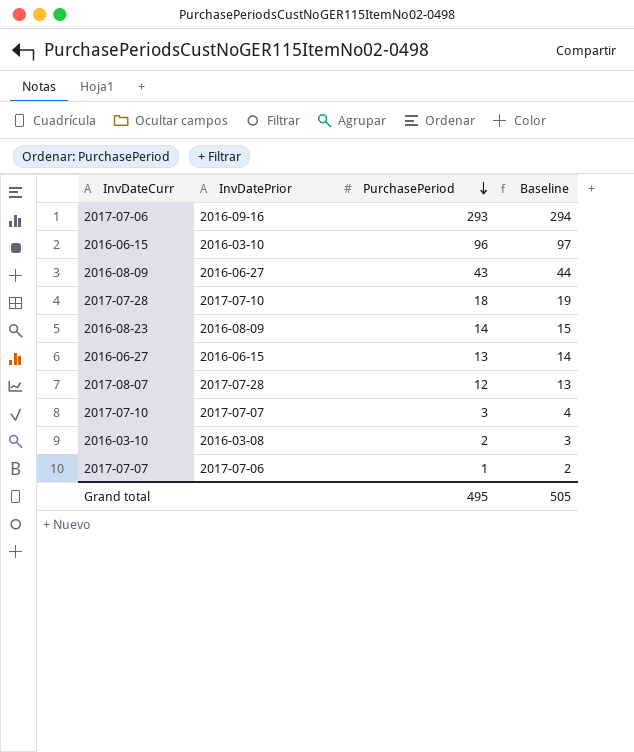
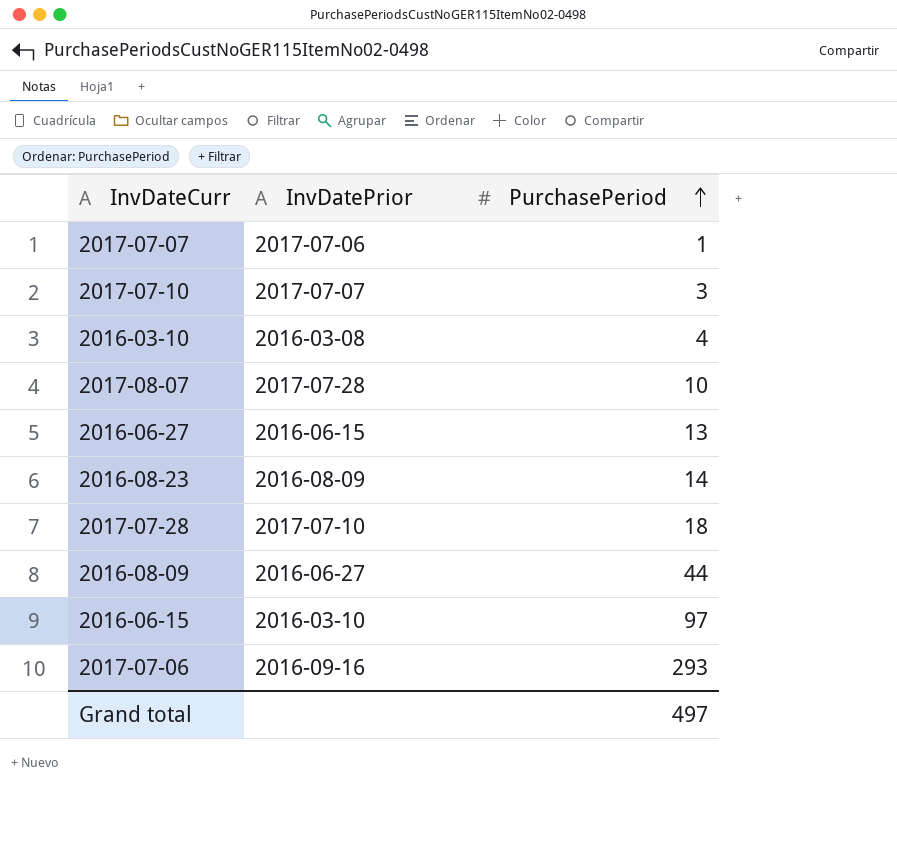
row order: PurchasePeriod descending -> PurchasePeriod ascending
column Baseline | formula: [PurchasePeriod] + 1 -> none
2016-03-10 | PurchasePeriod: 2 -> 4
2017-08-07 | PurchasePeriod: 12 -> 10
2016-08-09 | PurchasePeriod: 43 -> 44
2016-06-15 | PurchasePeriod: 96 -> 97
Grand total | PurchasePeriod: 495 -> 497

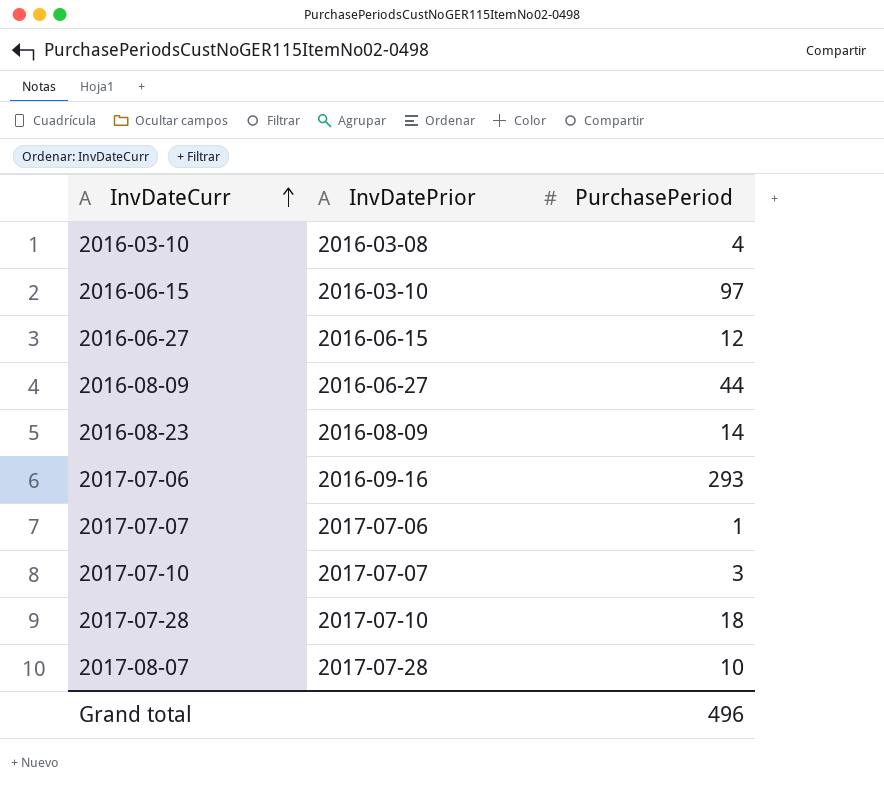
row order: PurchasePeriod ascending -> InvDateCurr ascending
2016-06-27 | PurchasePeriod: 13 -> 12
Grand total | PurchasePeriod: 497 -> 496

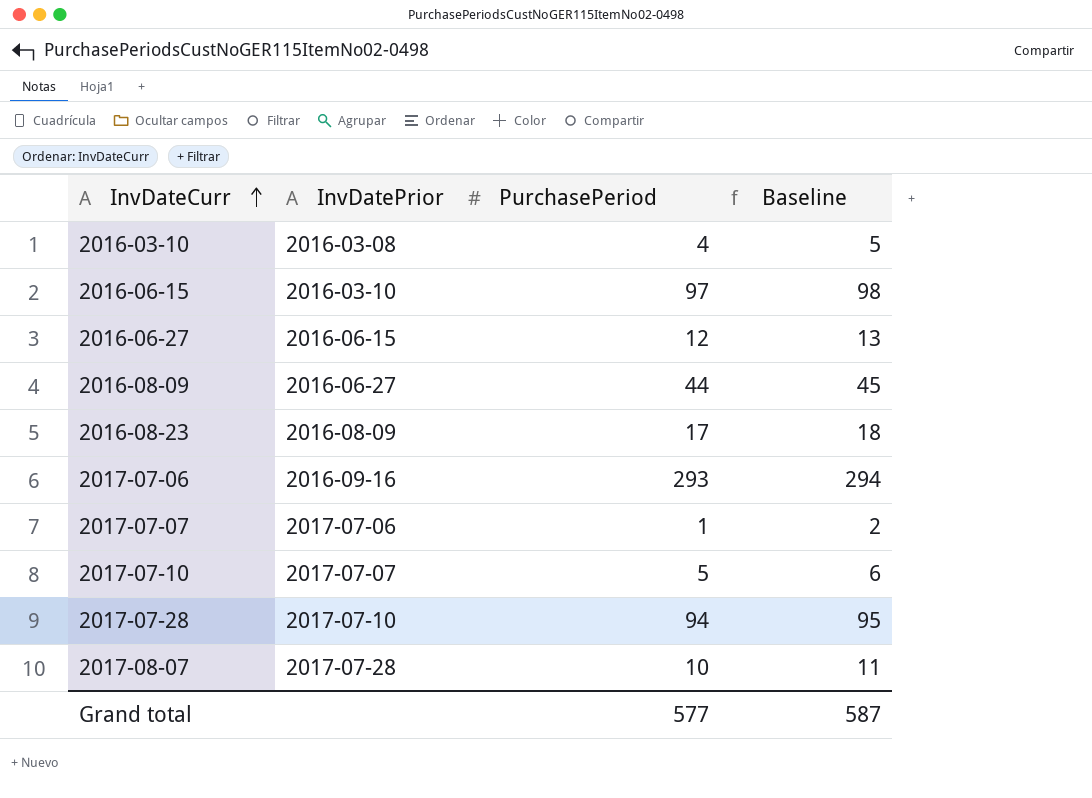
column Baseline | formula: none -> [PurchasePeriod] + 1
2016-08-23 | PurchasePeriod: 14 -> 17
2017-07-10 | PurchasePeriod: 3 -> 5
2017-07-28 | PurchasePeriod: 18 -> 94
Grand total | PurchasePeriod: 496 -> 577

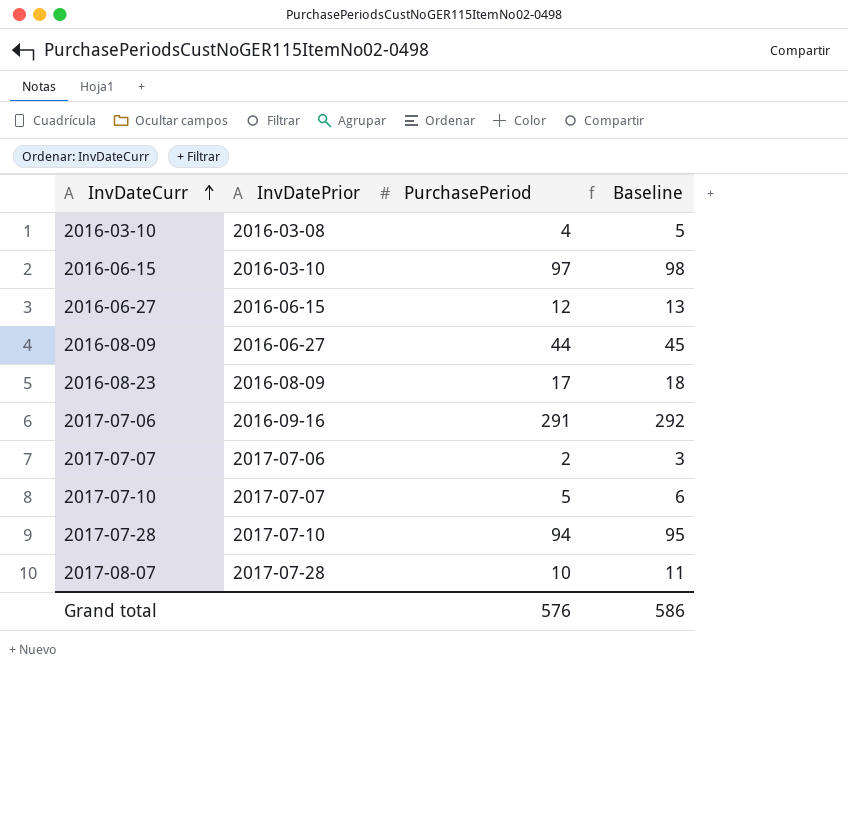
2017-07-06 | PurchasePeriod: 293 -> 291
2017-07-06 | Baseline: 294 -> 292
2017-07-07 | PurchasePeriod: 1 -> 2
2017-07-07 | Baseline: 2 -> 3
Grand total | PurchasePeriod: 577 -> 576
Grand total | Baseline: 587 -> 586

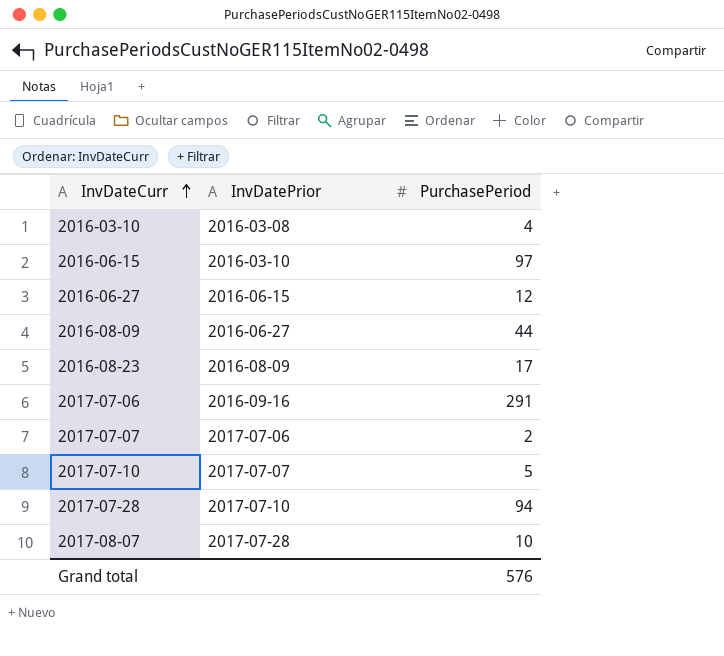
column Baseline | formula: [PurchasePeriod] + 1 -> none

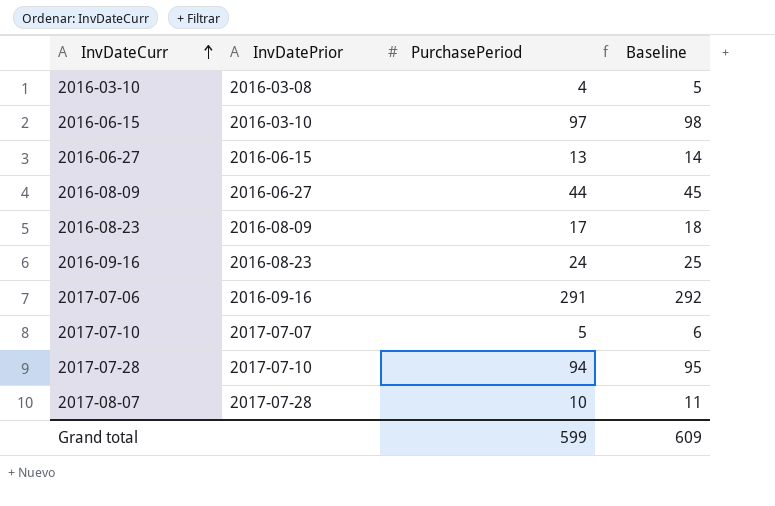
column Baseline | formula: none -> [PurchasePeriod] + 1
row 2017-07-07: 2017-07-06 | 2 -> none
2016-06-27 | PurchasePeriod: 12 -> 13
row 2016-09-16: none -> 2016-08-23 | 24 | 25
Grand total | PurchasePeriod: 576 -> 599

